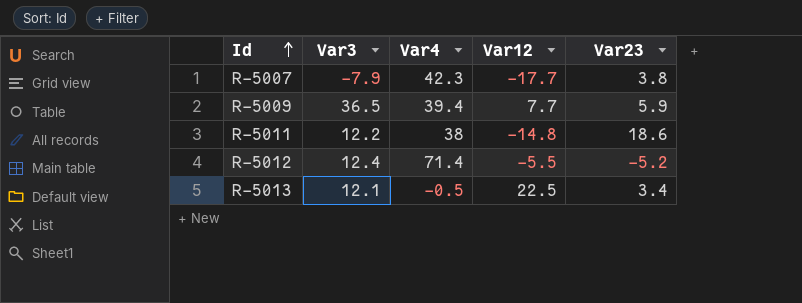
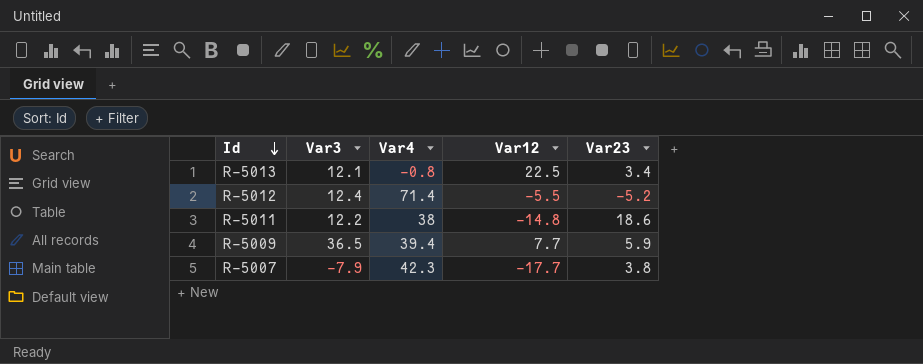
row order: Id ascending -> Id descending
R-5013 | Var4: -0.5 -> -0.8

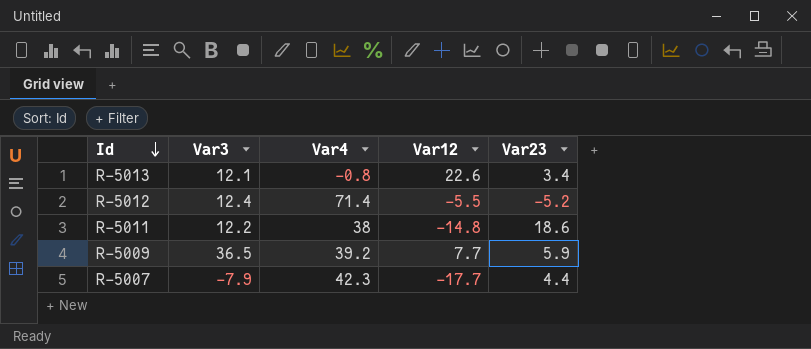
R-5013 | Var12: 22.5 -> 22.6
R-5009 | Var4: 39.4 -> 39.2
R-5007 | Var23: 3.8 -> 4.4

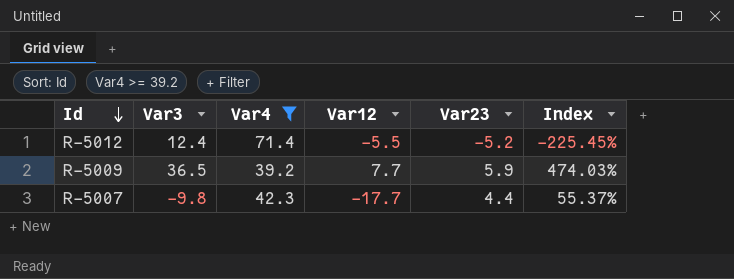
filter: none -> Var4 >= 39.2
column Index | formula: none -> [Var3] / [Var12]
R-5007 | Var3: -7.9 -> -9.8

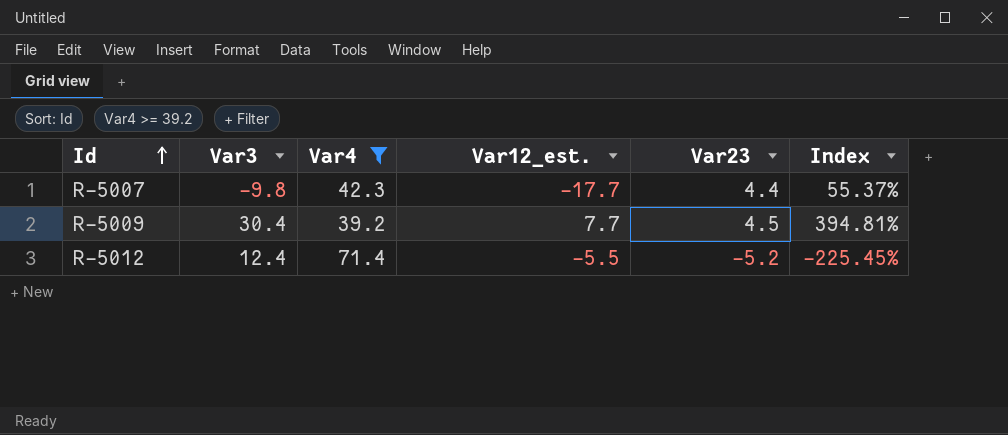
row order: Id descending -> Id ascending
column name: Var12 -> Var12_est.
R-5009 | Var3: 36.5 -> 30.4
R-5009 | Var23: 5.9 -> 4.5
R-5009 | Index: 474.03% -> 394.81%

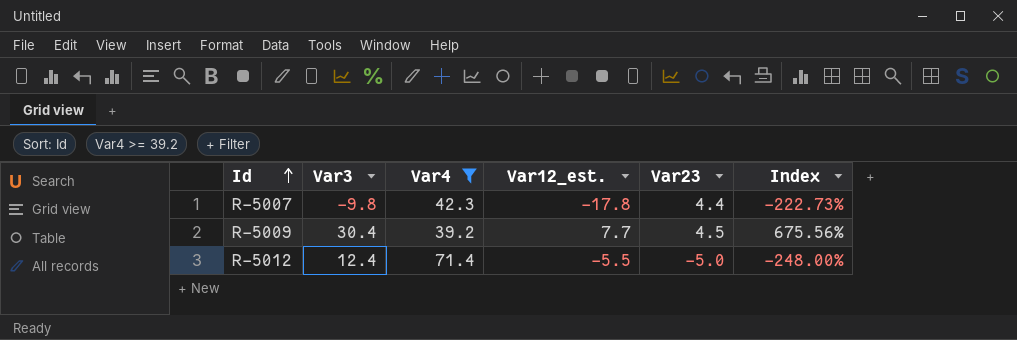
column Index | formula: [Var3] / [Var12_est.] -> [Var3] / [Var23]
R-5007 | Var12_est.: -17.7 -> -17.8
R-5012 | Var23: -5.2 -> -5.0

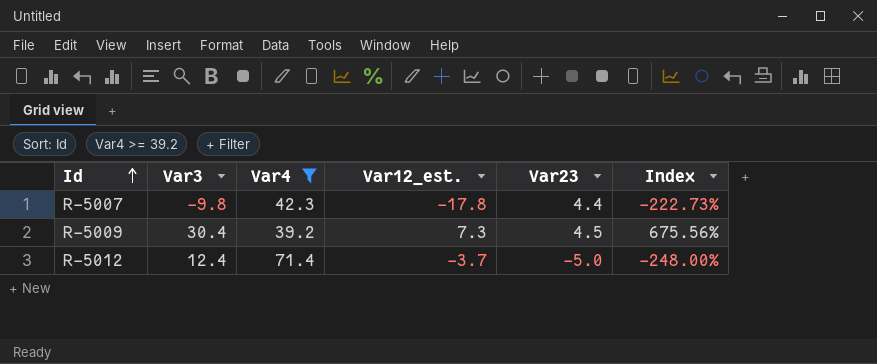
R-5009 | Var12_est.: 7.7 -> 7.3
R-5012 | Var12_est.: -5.5 -> -3.7

